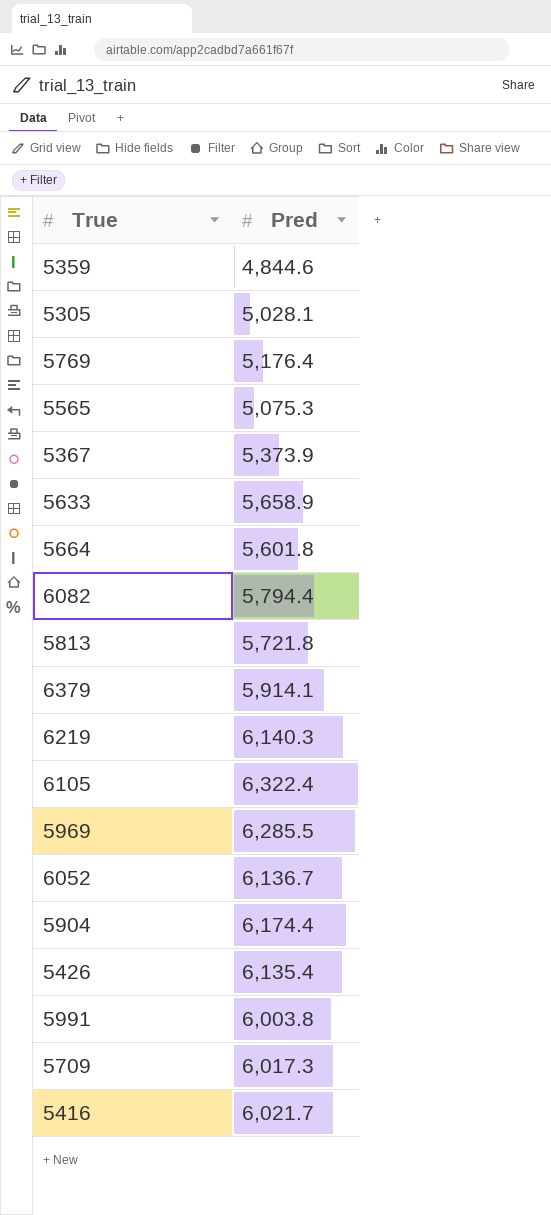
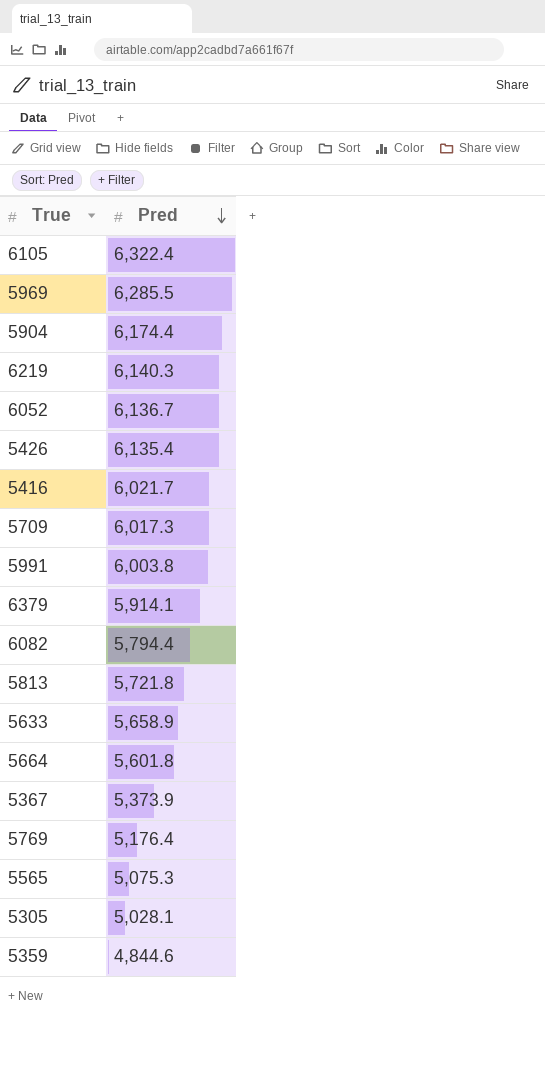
row order: none -> Pred descending

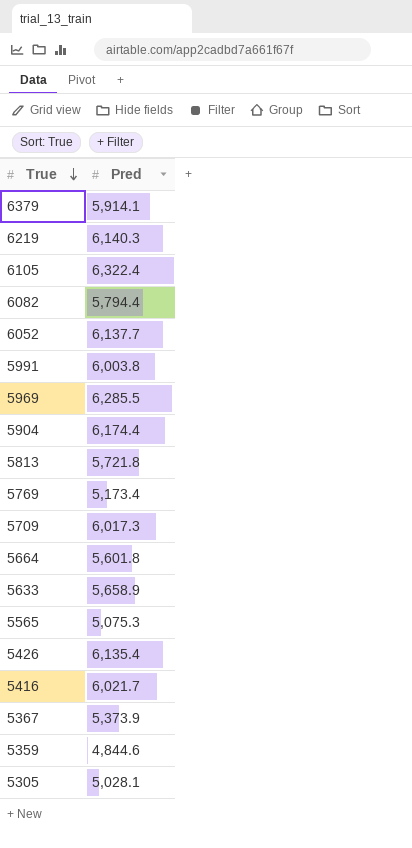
row order: Pred descending -> True descending
6052 | Pred: 6,136.7 -> 6,137.7
5769 | Pred: 5,176.4 -> 5,173.4

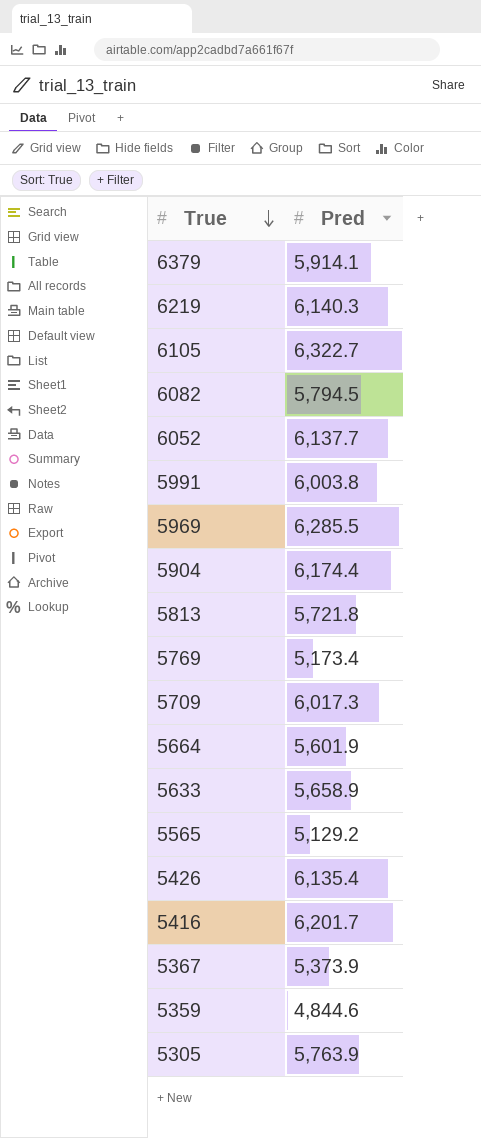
6105 | Pred: 6,322.4 -> 6,322.7
6082 | Pred: 5,794.4 -> 5,794.5
5664 | Pred: 5,601.8 -> 5,601.9
5565 | Pred: 5,075.3 -> 5,129.2
5416 | Pred: 6,021.7 -> 6,201.7
5305 | Pred: 5,028.1 -> 5,763.9

